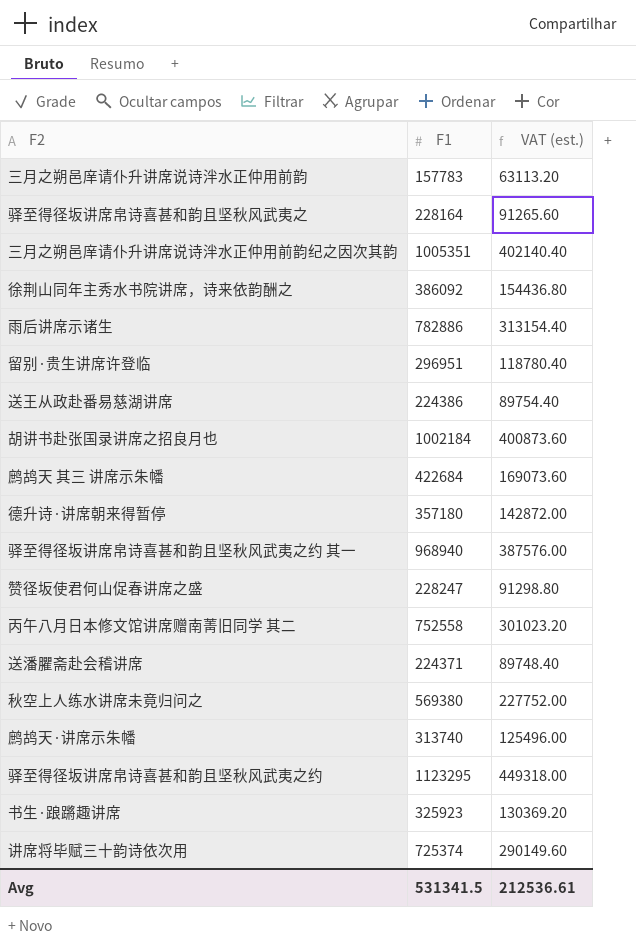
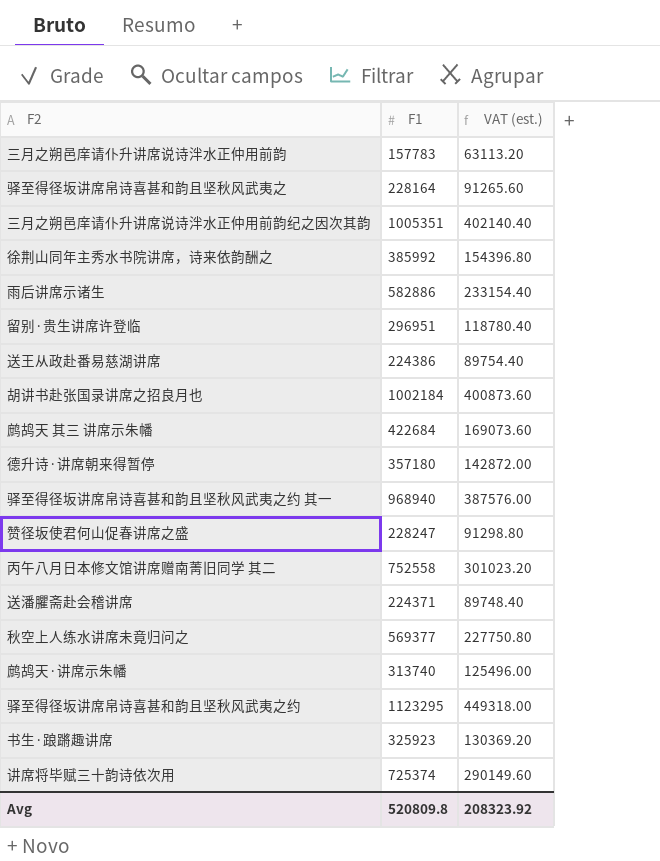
徐荆山同年主秀水书院讲席，诗来依韵酬之 | F1: 386092 -> 385992
徐荆山同年主秀水书院讲席，诗来依韵酬之 | VAT (est.): 154436.80 -> 154396.80
雨后讲席示诸生 | F1: 782886 -> 582886
雨后讲席示诸生 | VAT (est.): 313154.40 -> 233154.40
秋空上人练水讲席未竟归问之 | F1: 569380 -> 569377
秋空上人练水讲席未竟归问之 | VAT (est.): 227752.00 -> 227750.80
Avg | F1: 531341.5 -> 520809.8
Avg | VAT (est.): 212536.61 -> 208323.92

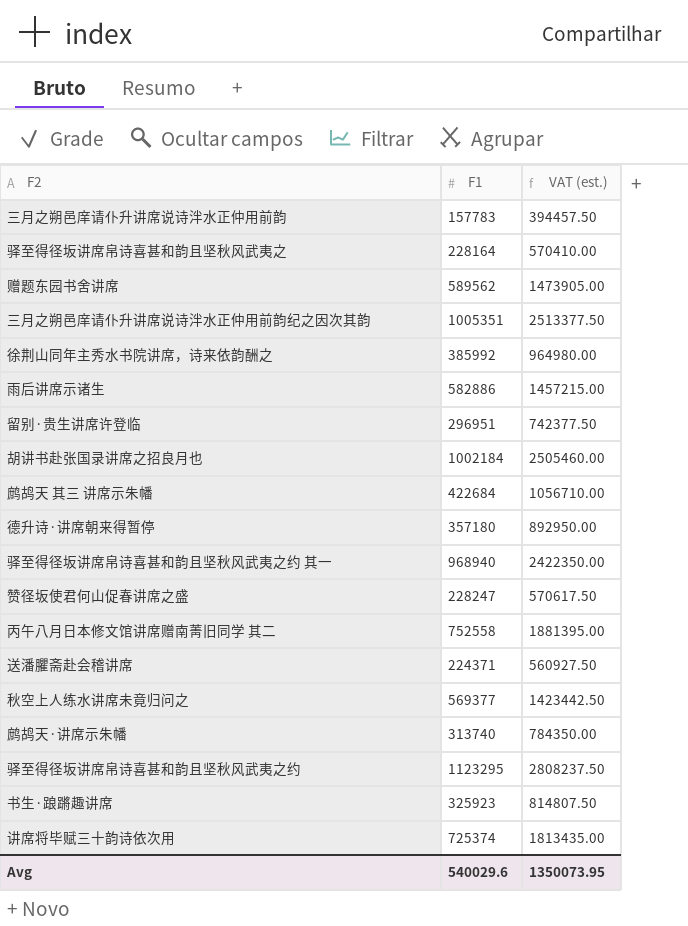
column VAT (est.) | formula: [F1] * 0.4 -> [F1] * 2.5
row 送王从政赴番易慈湖讲席: 224386 | 89754.40 -> none
row 赠题东园书舍讲席: none -> 589562 | 1473905.00
Avg | F1: 520809.8 -> 540029.6
Avg | VAT (est.): 208323.92 -> 1350073.95

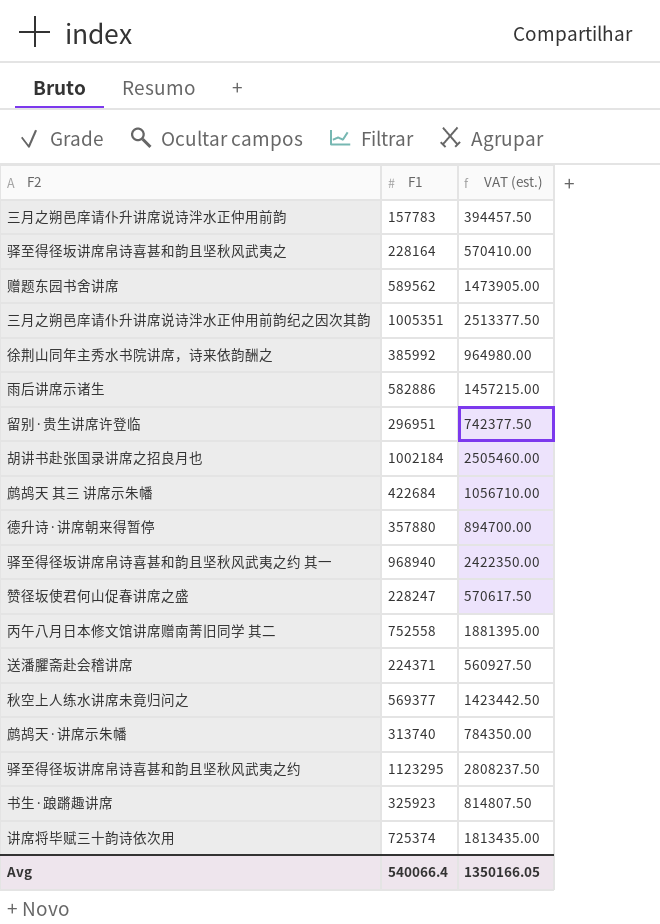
德升诗·讲席朝来得暂停 | F1: 357180 -> 357880
德升诗·讲席朝来得暂停 | VAT (est.): 892950.00 -> 894700.00
Avg | F1: 540029.6 -> 540066.4
Avg | VAT (est.): 1350073.95 -> 1350166.05

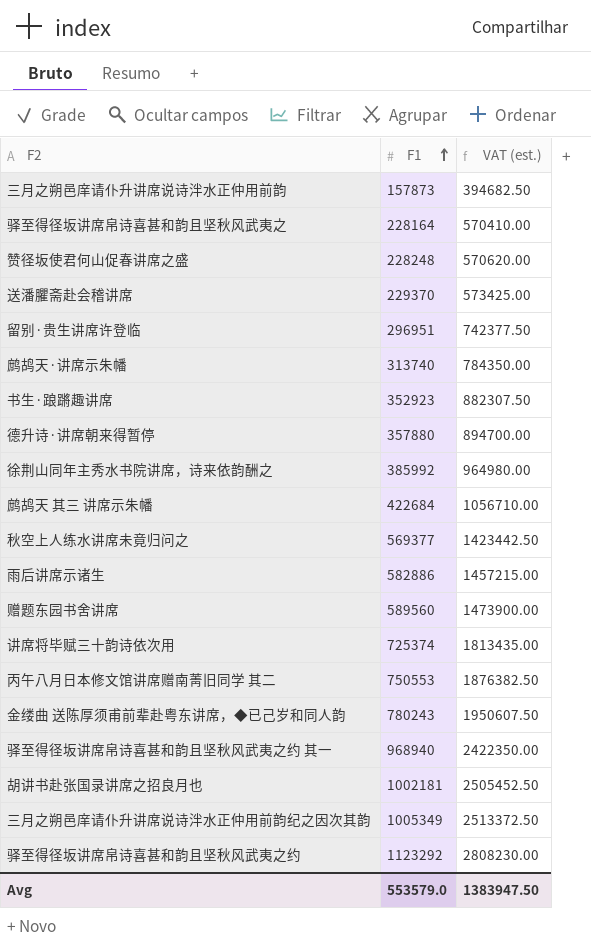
row order: none -> F1 ascending
三月之朔邑庠请仆升讲席说诗泮水正仲用前韵 | F1: 157783 -> 157873
三月之朔邑庠请仆升讲席说诗泮水正仲用前韵 | VAT (est.): 394457.50 -> 394682.50
赞径坂使君何山促春讲席之盛 | F1: 228247 -> 228248
赞径坂使君何山促春讲席之盛 | VAT (est.): 570617.50 -> 570620.00
送潘臞斋赴会稽讲席 | F1: 224371 -> 229370
送潘臞斋赴会稽讲席 | VAT (est.): 560927.50 -> 573425.00
书生·踉蹡趣讲席 | F1: 325923 -> 352923
书生·踉蹡趣讲席 | VAT (est.): 814807.50 -> 882307.50
赠题东园书舍讲席 | F1: 589562 -> 589560
赠题东园书舍讲席 | VAT (est.): 1473905.00 -> 1473900.00
丙午八月日本修文馆讲席赠南菁旧同学 其二 | F1: 752558 -> 750553
丙午八月日本修文馆讲席赠南菁旧同学 其二 | VAT (est.): 1881395.00 -> 1876382.50
row 金缕曲 送陈厚须甫前辈赴粤东讲席，◆已己岁和同人韵: none -> 780243 | 1950607.50
胡讲书赴张国录讲席之招良月也 | F1: 1002184 -> 1002181
胡讲书赴张国录讲席之招良月也 | VAT (est.): 2505460.00 -> 2505452.50
三月之朔邑庠请仆升讲席说诗泮水正仲用前韵纪之因次其韵 | F1: 1005351 -> 1005349
三月之朔邑庠请仆升讲席说诗泮水正仲用前韵纪之因次其韵 | VAT (est.): 2513377.50 -> 2513372.50
驿至得径坂讲席帛诗喜甚和韵且坚秋风武夷之约 | F1: 1123295 -> 1123292
驿至得径坂讲席帛诗喜甚和韵且坚秋风武夷之约 | VAT (est.): 2808237.50 -> 2808230.00
Avg | F1: 540066.4 -> 553579.0
Avg | VAT (est.): 1350166.05 -> 1383947.50

